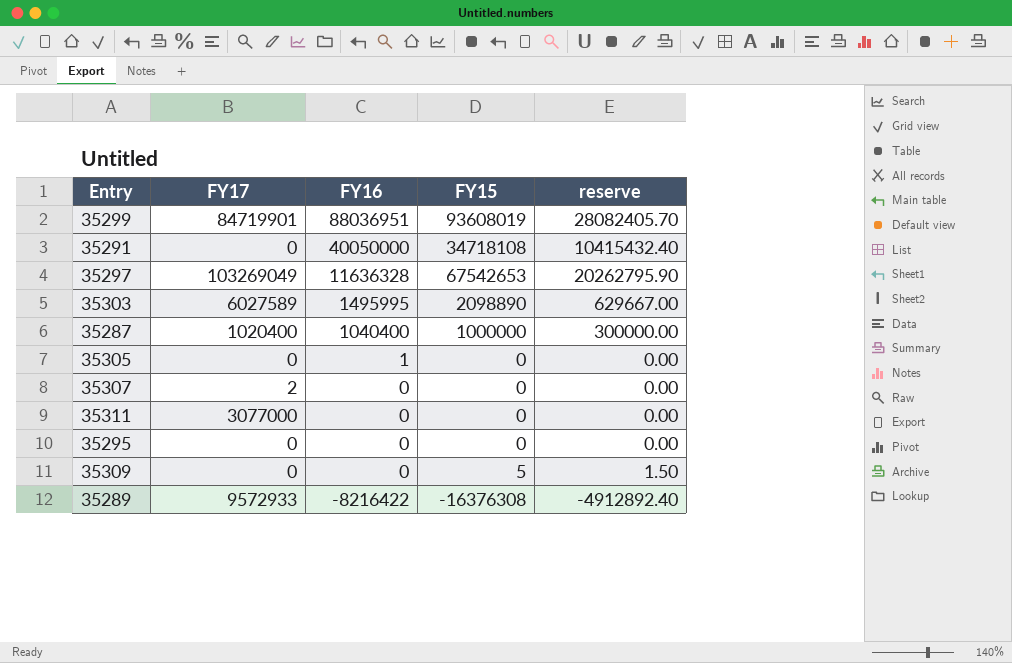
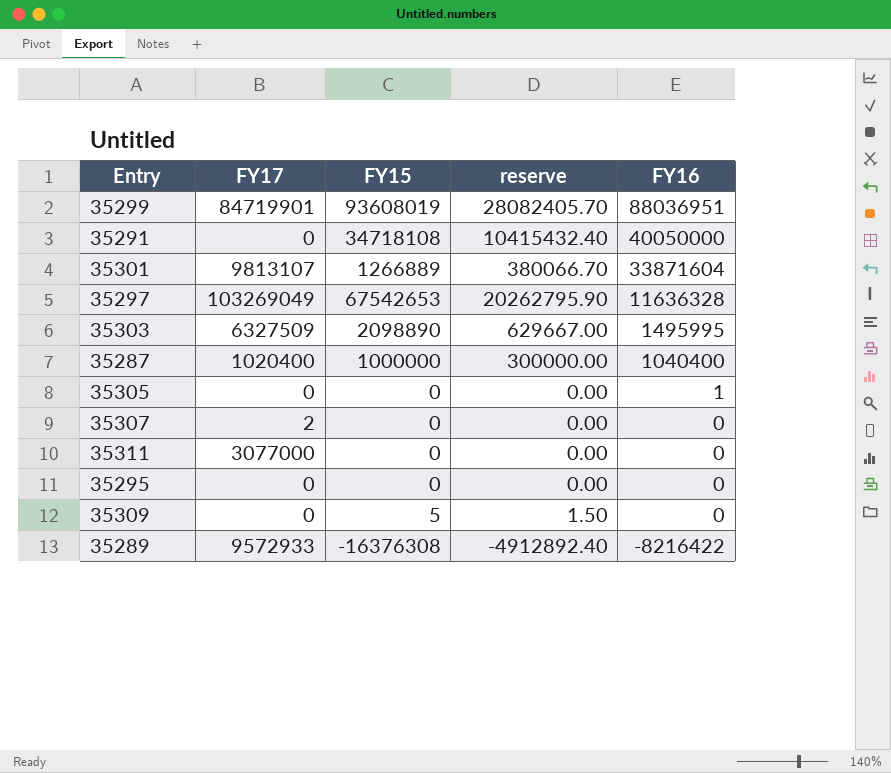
column FY16 | position: 3 -> 5
row 35301: none -> 9813107 | 1266889 | 380066.70 | 33871604
35303 | FY17: 6027589 -> 6327509

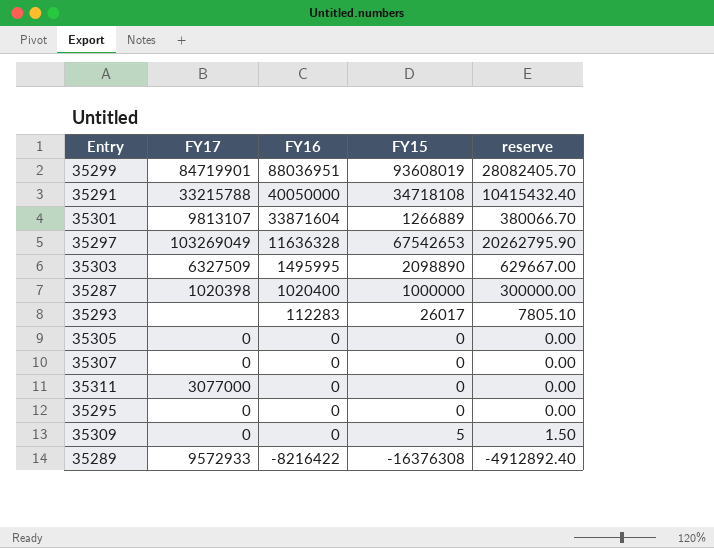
column FY16 | position: 5 -> 3
35291 | FY17: 0 -> 33215788
35287 | FY17: 1020400 -> 1020398
35287 | FY16: 1040400 -> 1020400
row 35293: none -> none | 112283 | 26017 | 7805.10
35305 | FY16: 1 -> 0
35307 | FY17: 2 -> 0

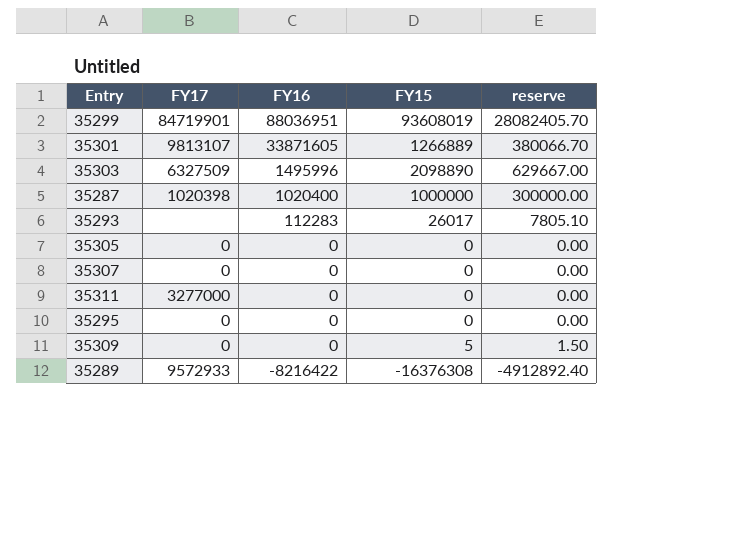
row 35291: 33215788 | 40050000 | 34718108 | 10415432.40 -> none
row 35297: 103269049 | 11636328 | 67542653 | 20262795.90 -> none
35301 | FY16: 33871604 -> 33871605
35303 | FY16: 1495995 -> 1495996
35311 | FY17: 3077000 -> 3277000

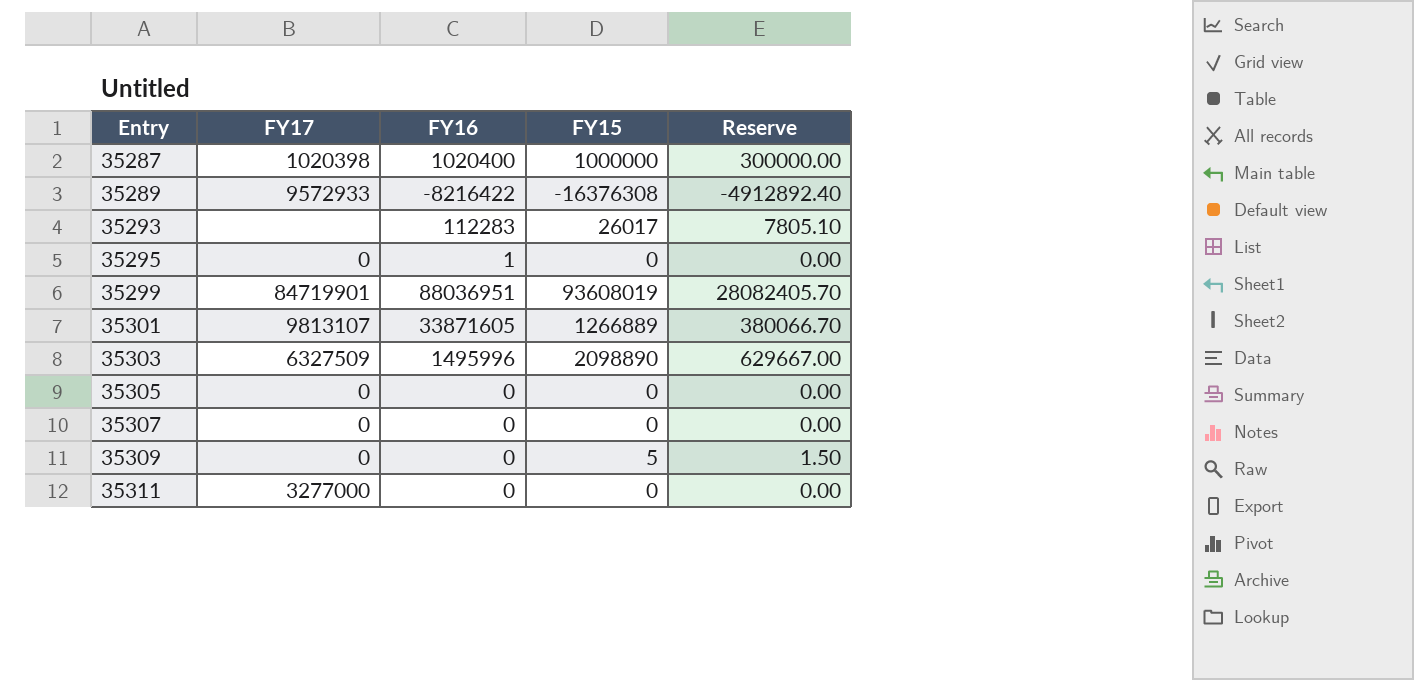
row order: FY16 descending -> Entry ascending
column name: reserve -> Reserve
35295 | FY16: 0 -> 1

